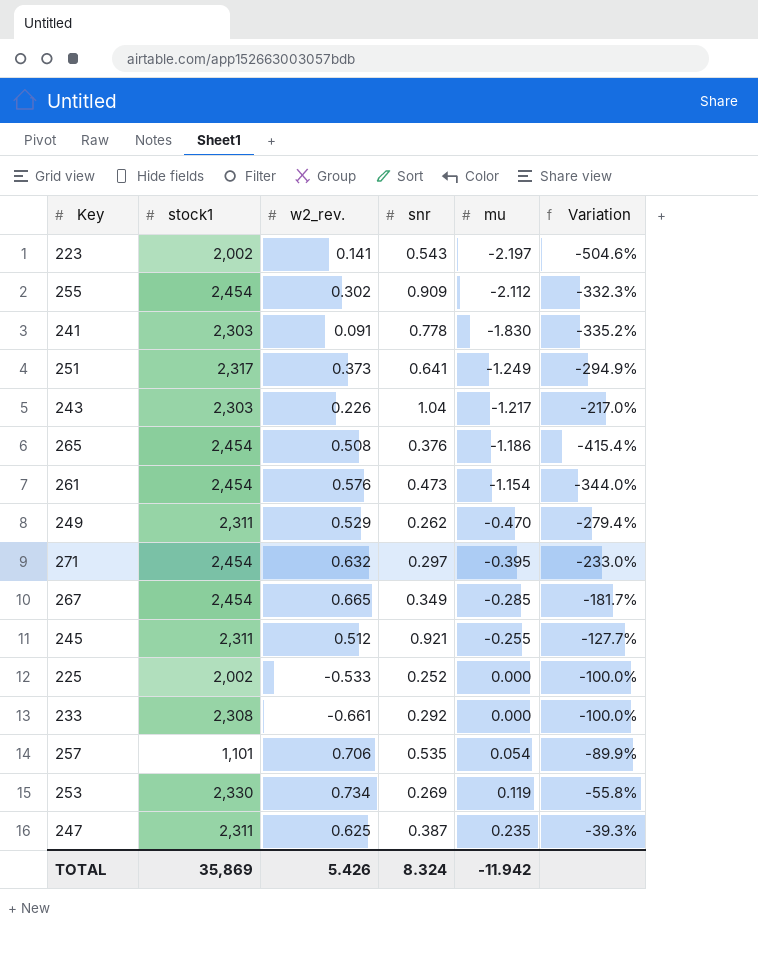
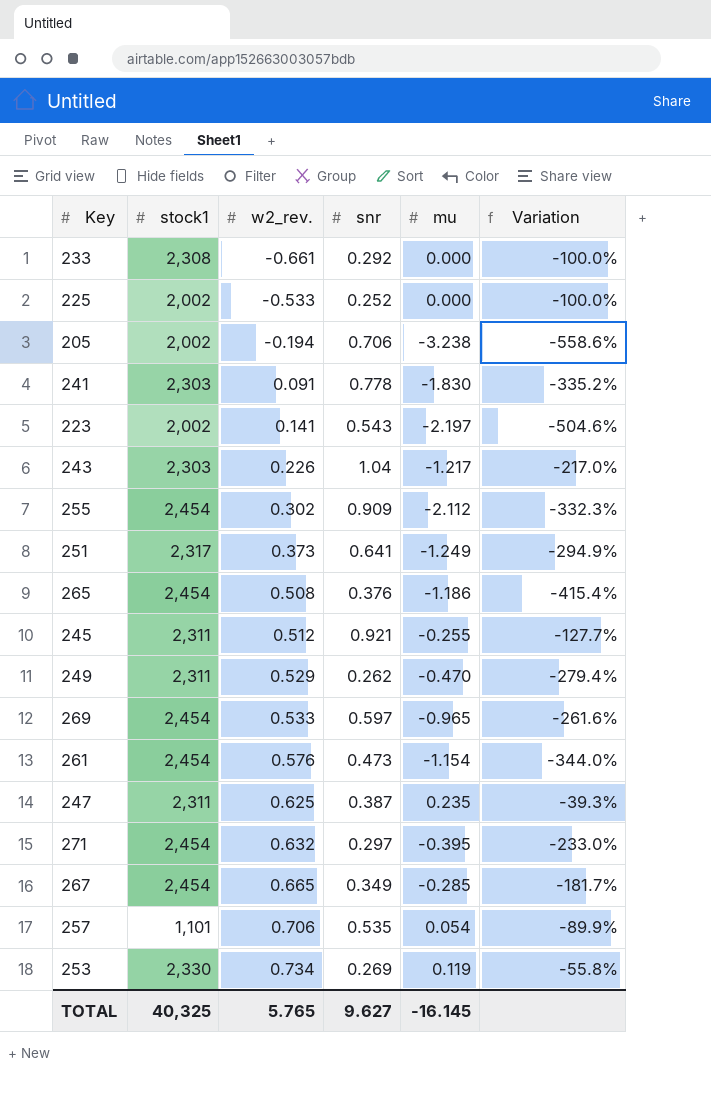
row order: mu ascending -> w2_rev. ascending
row 205: none -> 2,002 | -0.194 | 0.706 | -3.238 | -558.6%
row 269: none -> 2,454 | 0.533 | 0.597 | -0.965 | -261.6%
TOTAL | stock1: 35,869 -> 40,325
TOTAL | w2_rev.: 5.426 -> 5.765
TOTAL | snr: 8.324 -> 9.627
TOTAL | mu: -11.942 -> -16.145

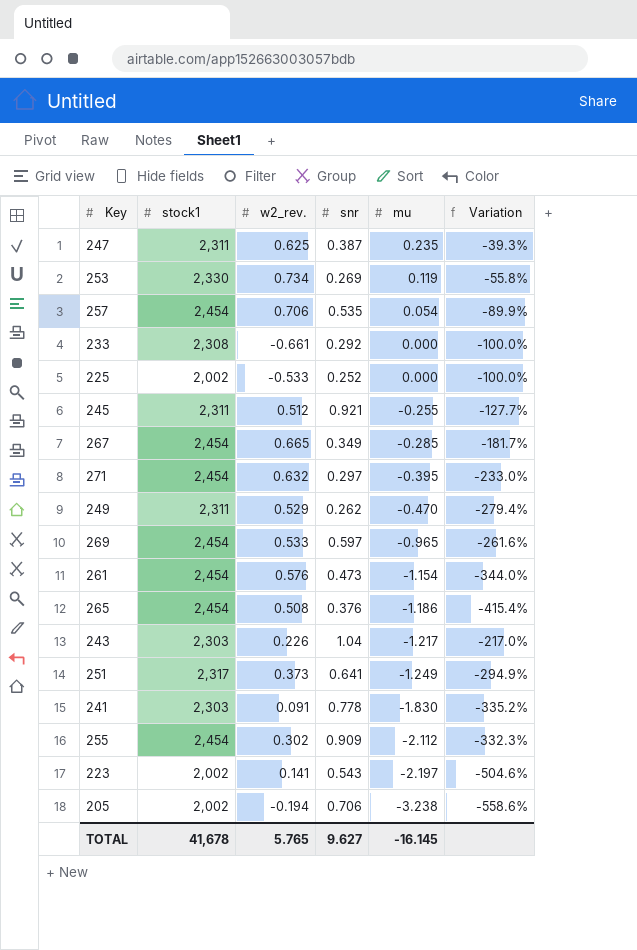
row order: w2_rev. ascending -> mu descending
257 | stock1: 1,101 -> 2,454
TOTAL | stock1: 40,325 -> 41,678

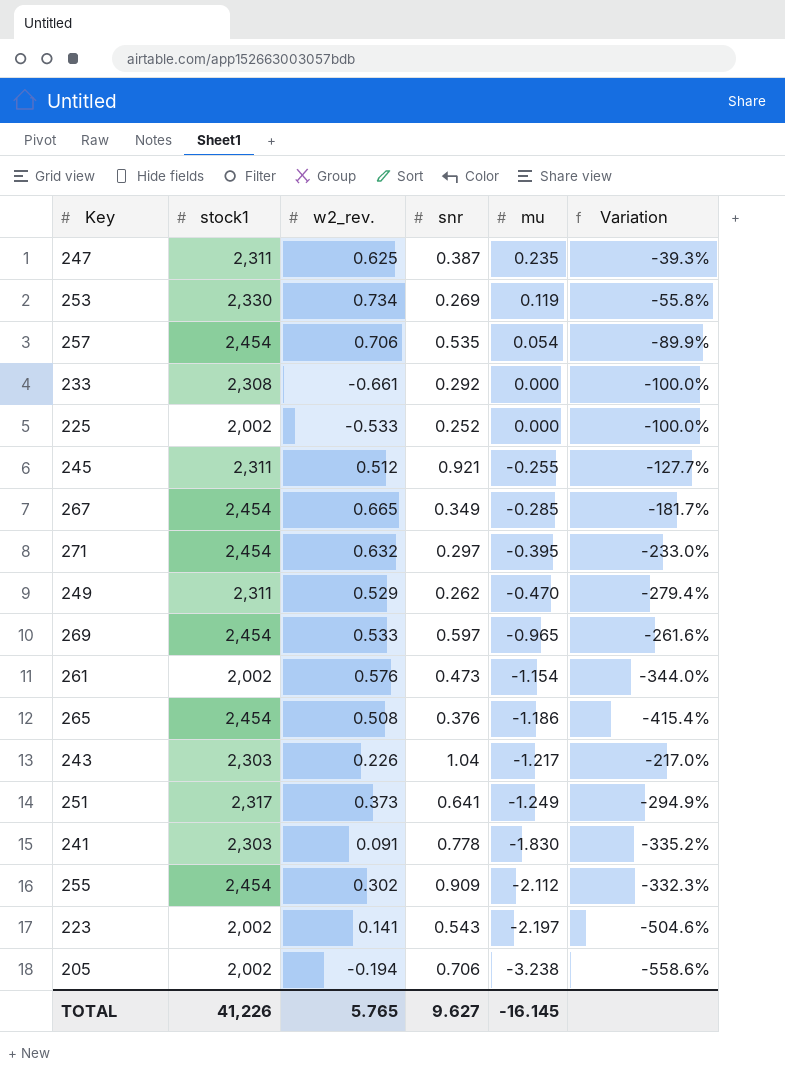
261 | stock1: 2,454 -> 2,002
TOTAL | stock1: 41,678 -> 41,226

